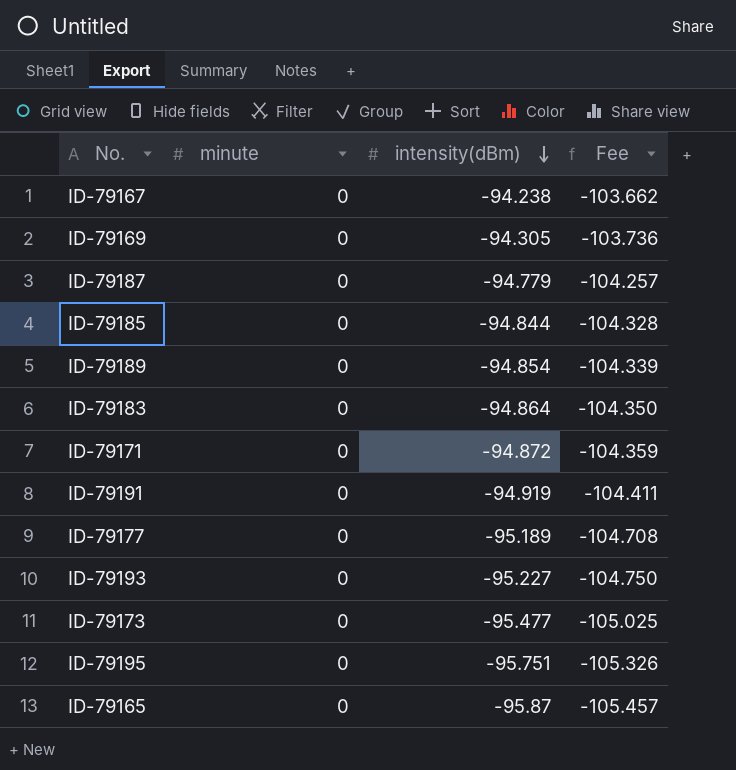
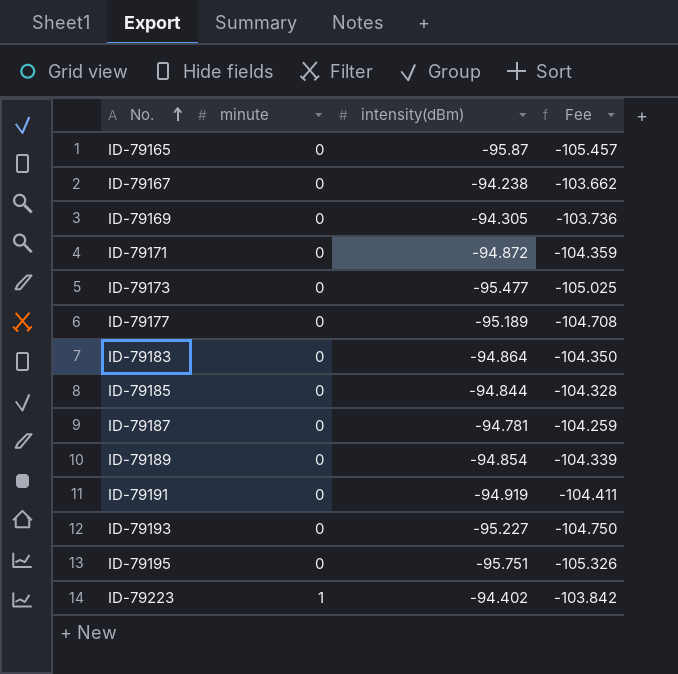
row order: intensity(dBm) descending -> No. ascending
ID-79187 | intensity(dBm): -94.779 -> -94.781
ID-79187 | Fee: -104.257 -> -104.259
row ID-79223: none -> 1 | -94.402 | -103.842

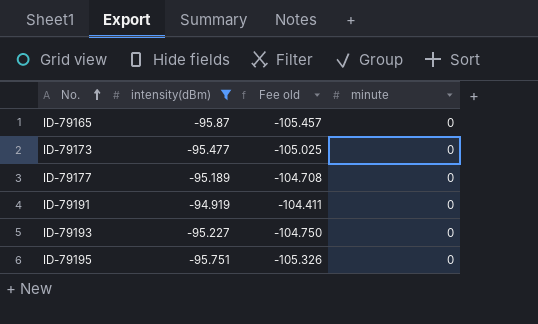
filter: none -> intensity(dBm) <= -94.919
column name: Fee -> Fee old
column minute | position: 2 -> 4

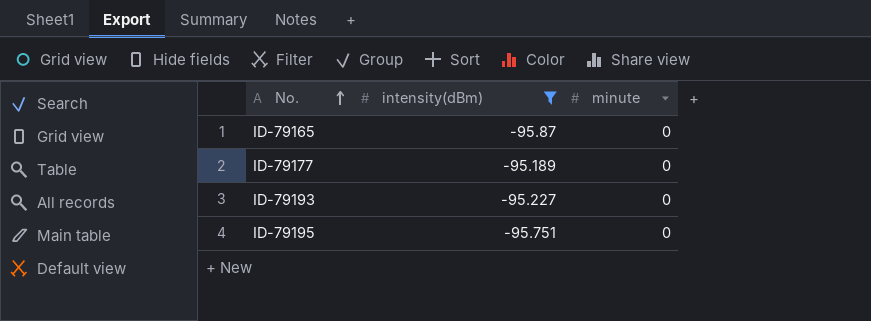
column Fee old | formula: [intensity(dBm)] * 1.1 -> none
row ID-79173: -95.477 | -105.025 | 0 -> none
row ID-79191: -94.919 | -104.411 | 0 -> none

